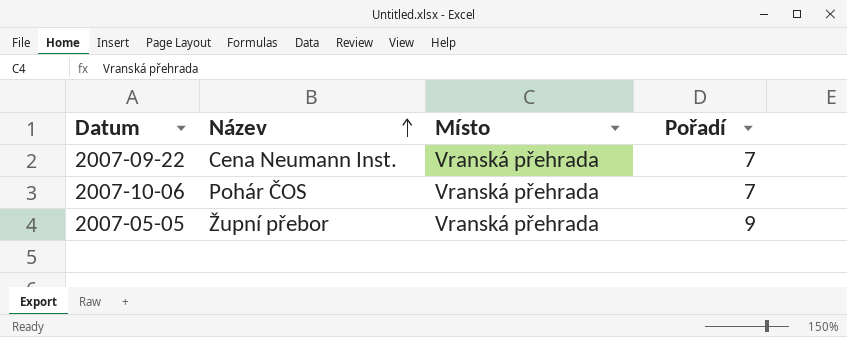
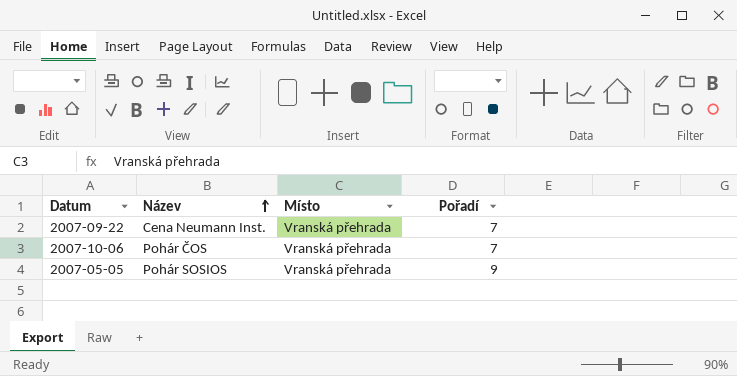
2007-05-05 | Název: Župní přebor -> Pohár SOSIOS

